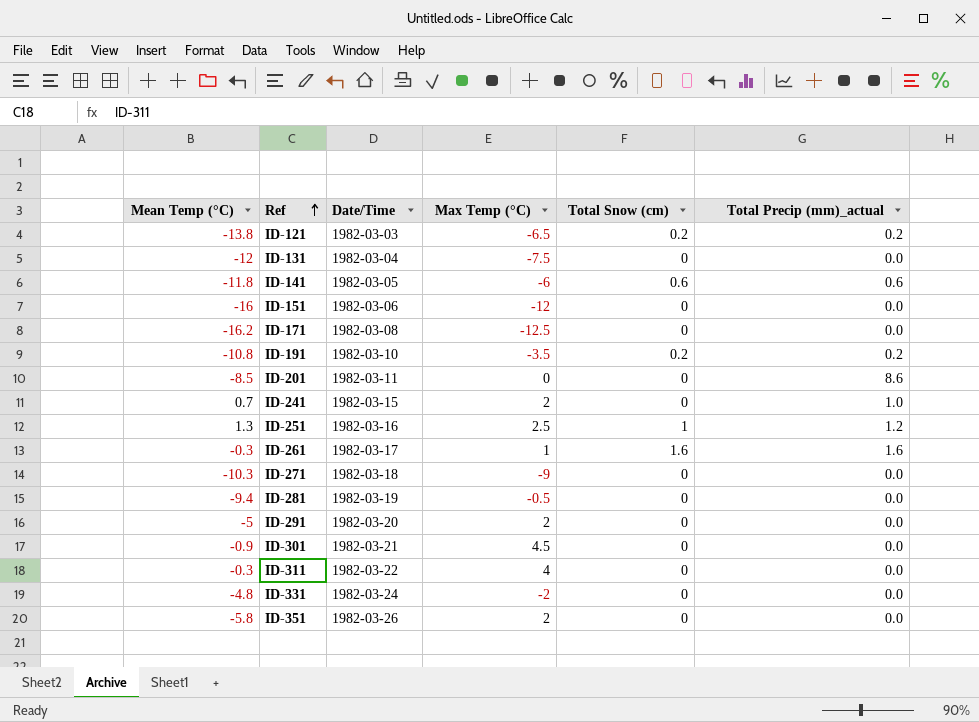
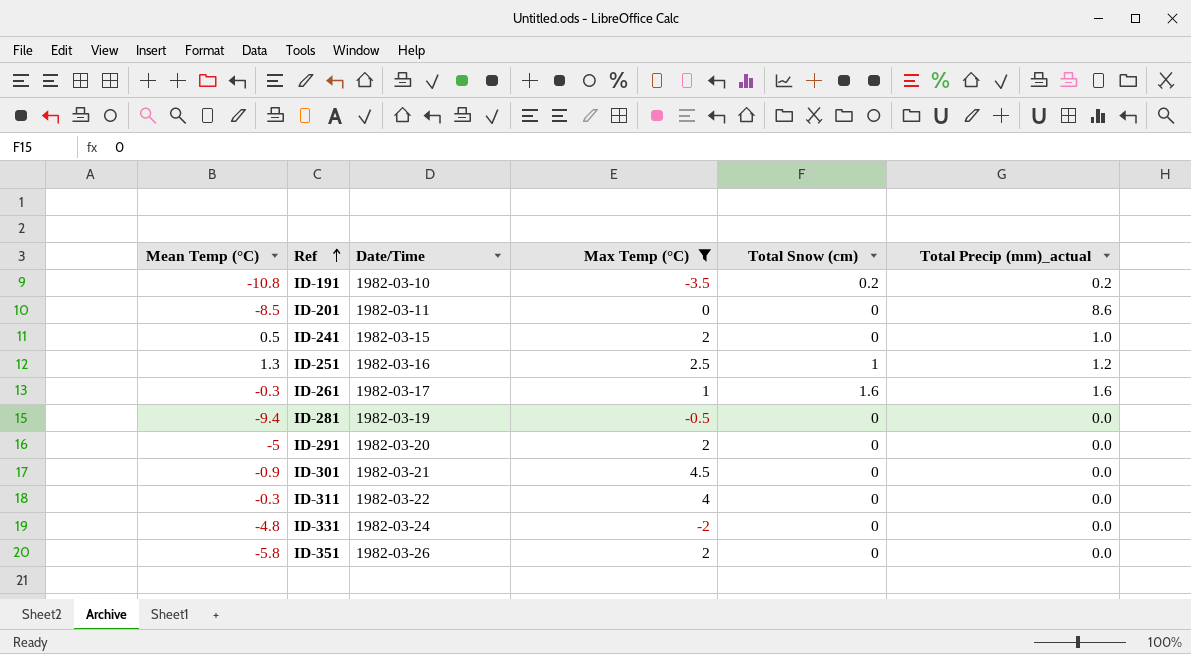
filter: none -> Max Temp (°C) >= -3.5
ID-241 | Mean Temp (°C): 0.7 -> 0.5

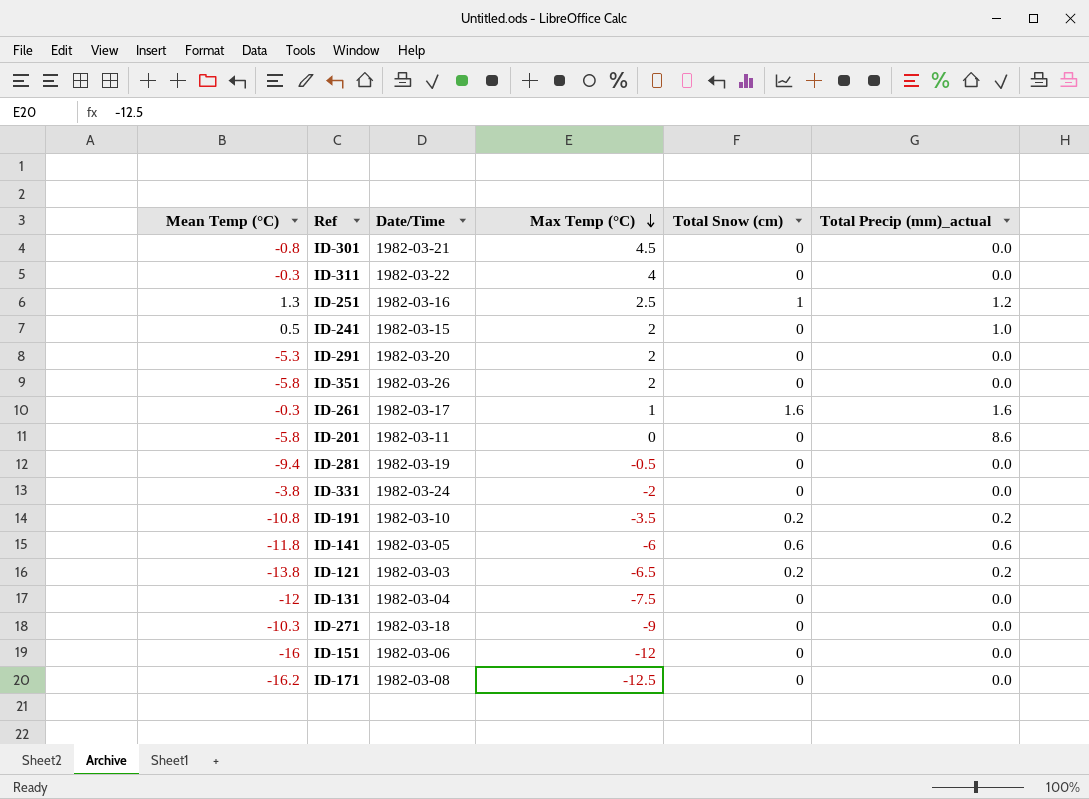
filter: Max Temp (°C) >= -3.5 -> none
row order: Ref ascending -> Max Temp (°C) descending
ID-301 | Mean Temp (°C): -0.9 -> -0.8
ID-291 | Mean Temp (°C): -5 -> -5.3
ID-201 | Mean Temp (°C): -8.5 -> -5.8
ID-331 | Mean Temp (°C): -4.8 -> -3.8

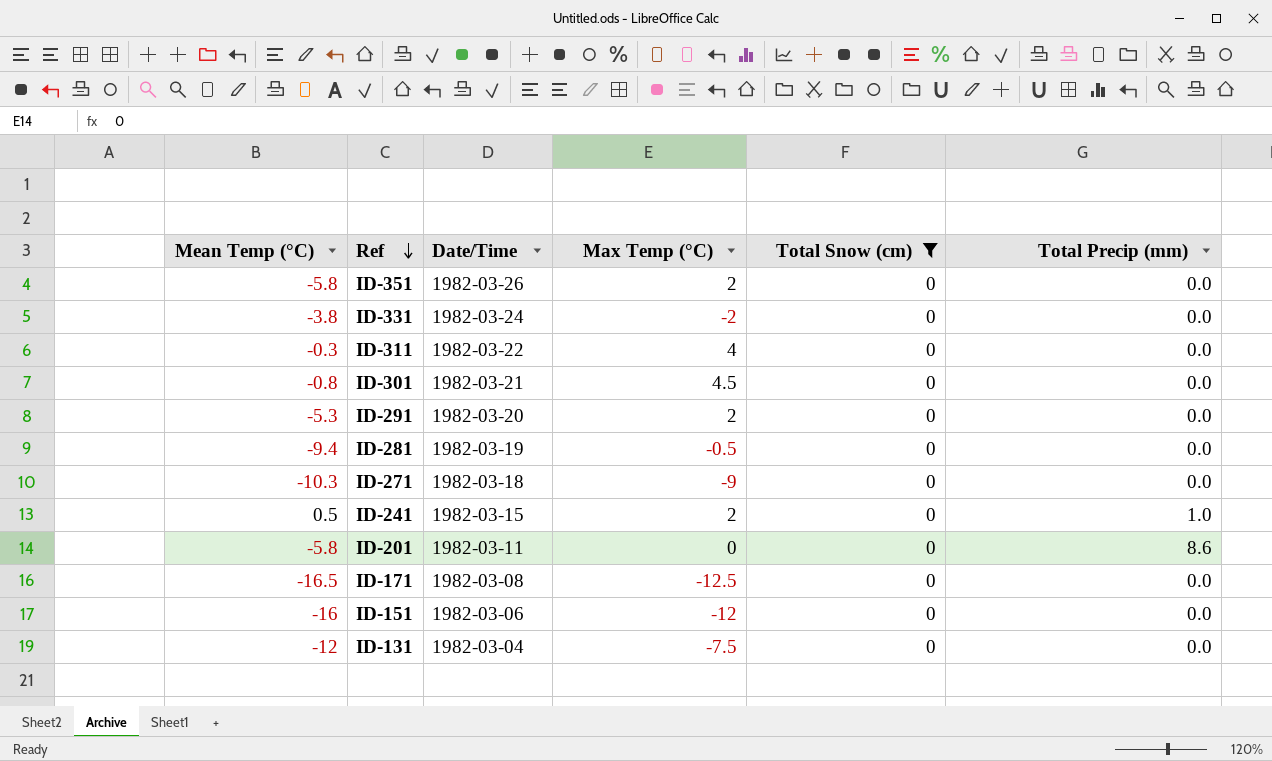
filter: none -> Total Snow (cm) = 0
row order: Max Temp (°C) descending -> Ref descending
column name: Total Precip (mm)_actual -> Total Precip (mm)
ID-171 | Mean Temp (°C): -16.2 -> -16.5

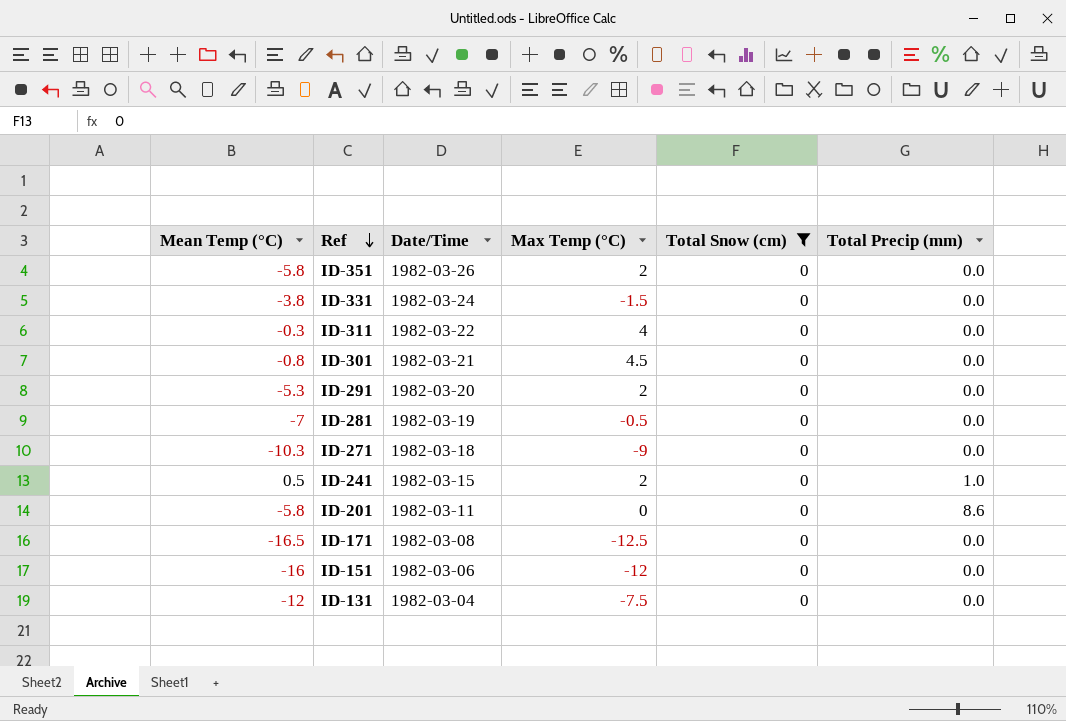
ID-331 | Max Temp (°C): -2 -> -1.5
ID-281 | Mean Temp (°C): -9.4 -> -7

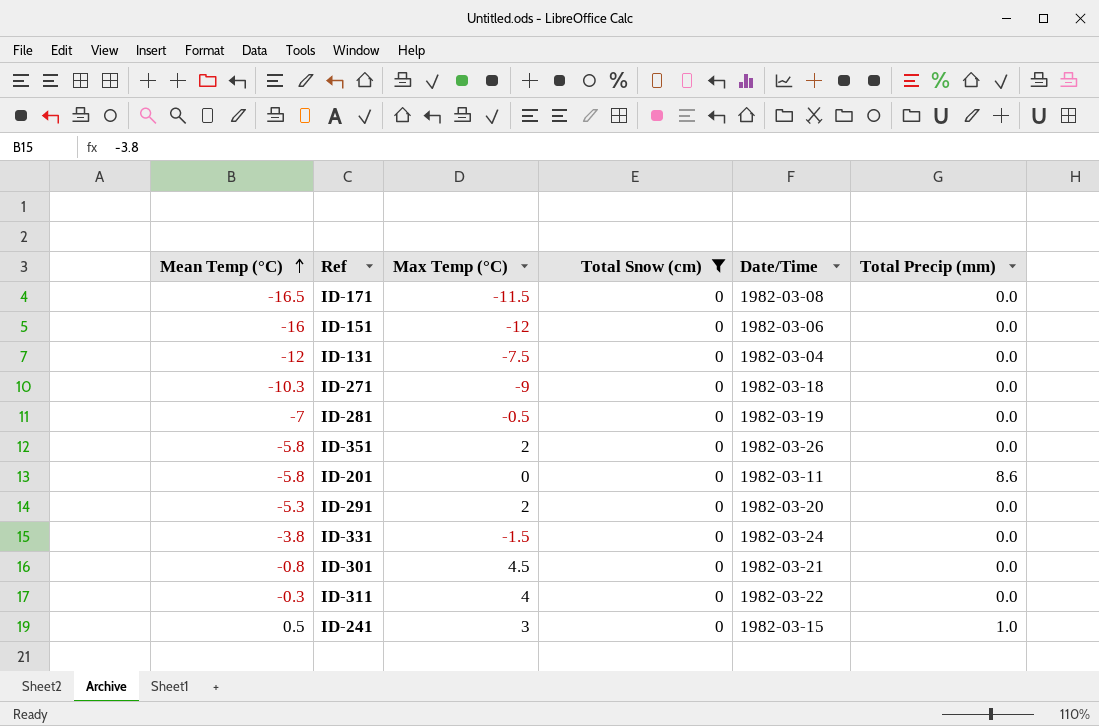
row order: Ref descending -> Mean Temp (°C) ascending
column Date/Time | position: 3 -> 5
ID-171 | Max Temp (°C): -12.5 -> -11.5
ID-241 | Max Temp (°C): 2 -> 3

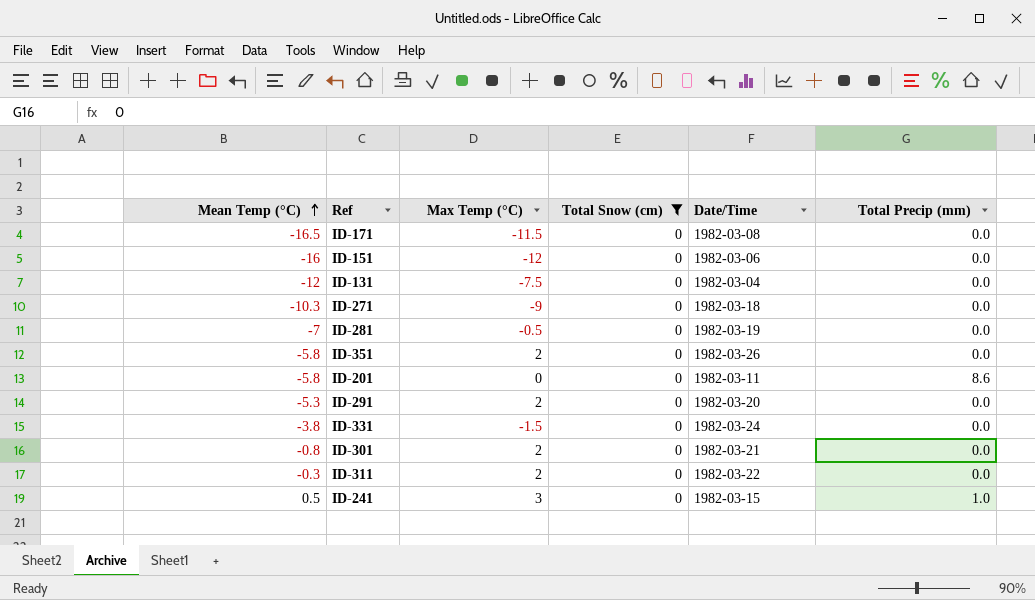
ID-301 | Max Temp (°C): 4.5 -> 2
ID-311 | Max Temp (°C): 4 -> 2

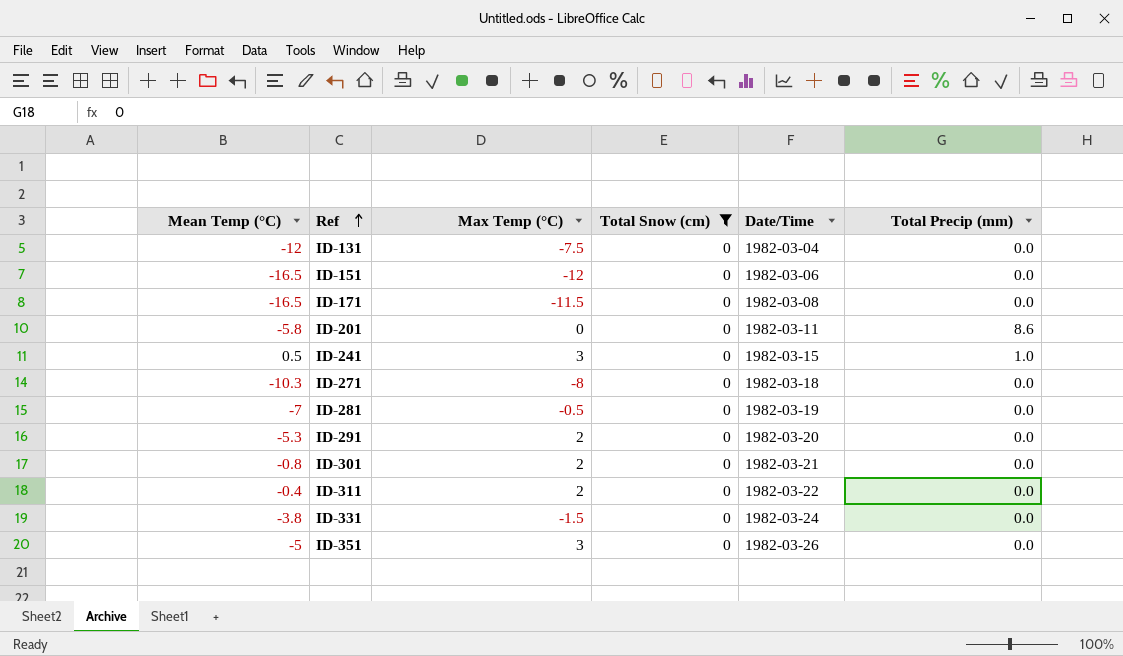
row order: Mean Temp (°C) ascending -> Ref ascending
ID-151 | Mean Temp (°C): -16 -> -16.5
ID-271 | Max Temp (°C): -9 -> -8
ID-311 | Mean Temp (°C): -0.3 -> -0.4
ID-351 | Mean Temp (°C): -5.8 -> -5
ID-351 | Max Temp (°C): 2 -> 3

